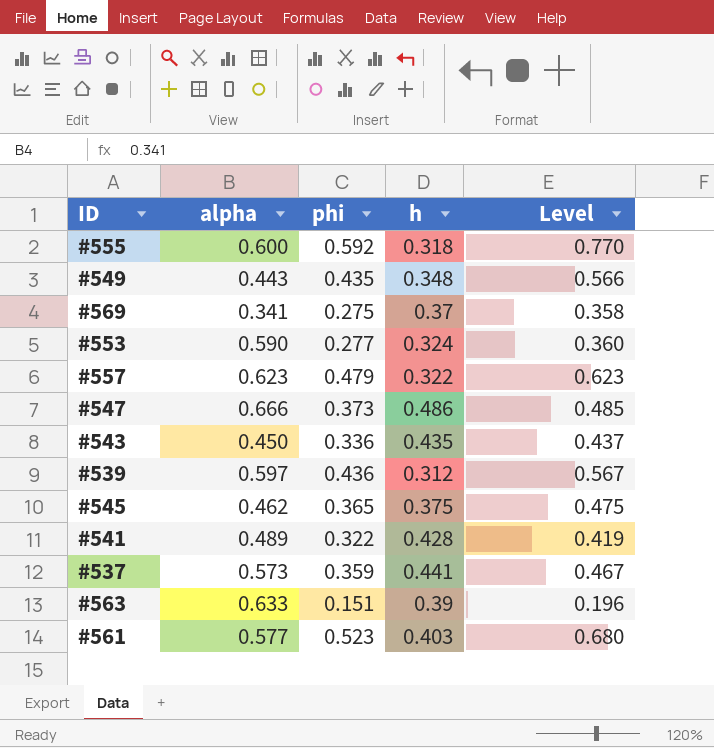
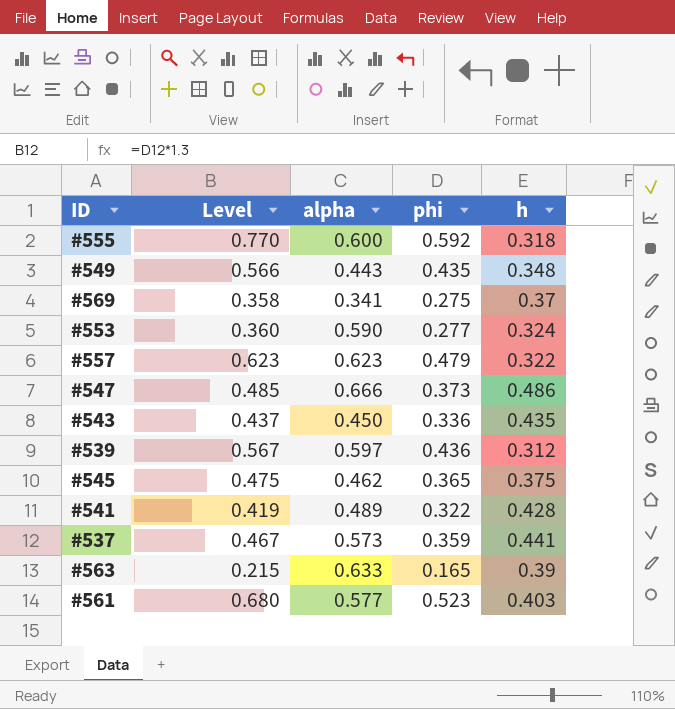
column Level | position: 5 -> 2
#563 | Level: 0.196 -> 0.215
#563 | phi: 0.151 -> 0.165

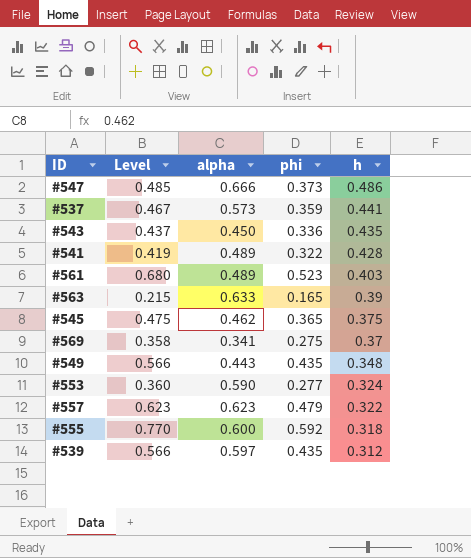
row order: none -> h descending
#561 | alpha: 0.577 -> 0.489
#539 | Level: 0.567 -> 0.566
#539 | phi: 0.436 -> 0.435

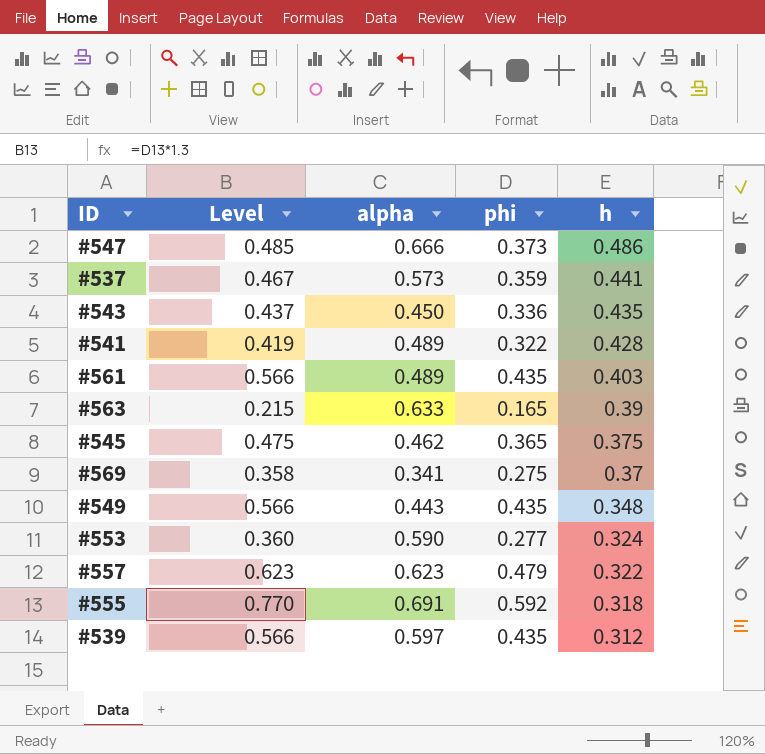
#561 | Level: 0.680 -> 0.566
#561 | phi: 0.523 -> 0.435
#555 | alpha: 0.600 -> 0.691

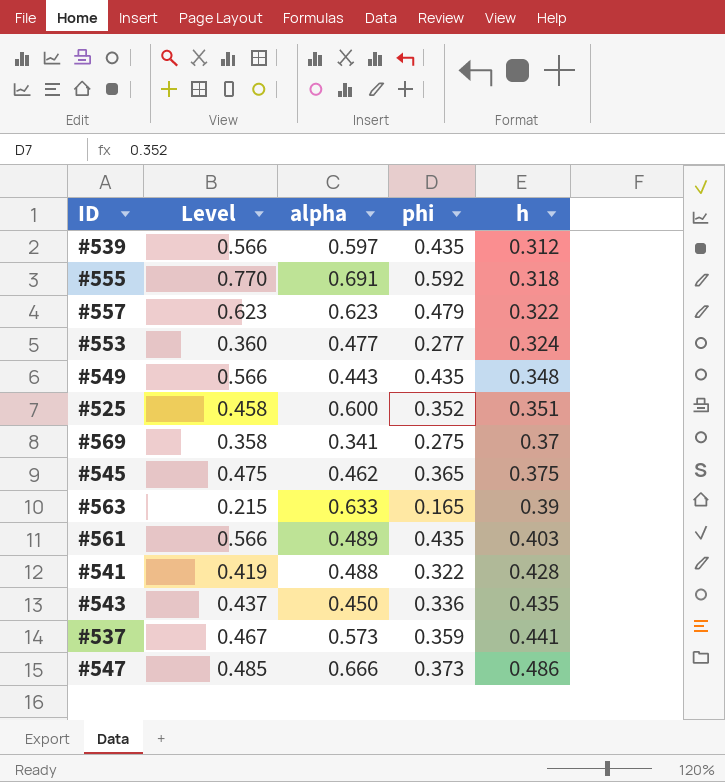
row order: h descending -> h ascending
#553 | alpha: 0.590 -> 0.477
row #525: none -> 0.458 | 0.600 | 0.352 | 0.351
#541 | alpha: 0.489 -> 0.488

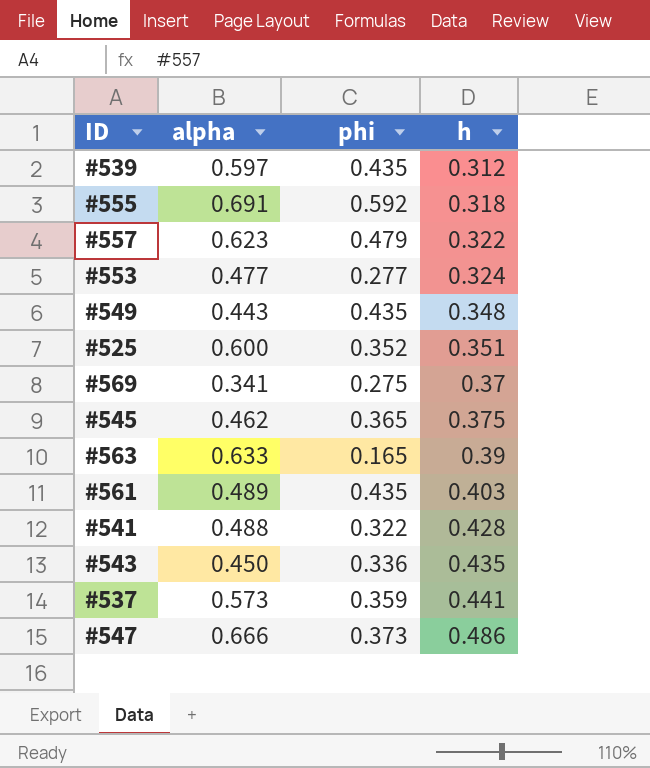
column Level | formula: [phi] * 1.3 -> none

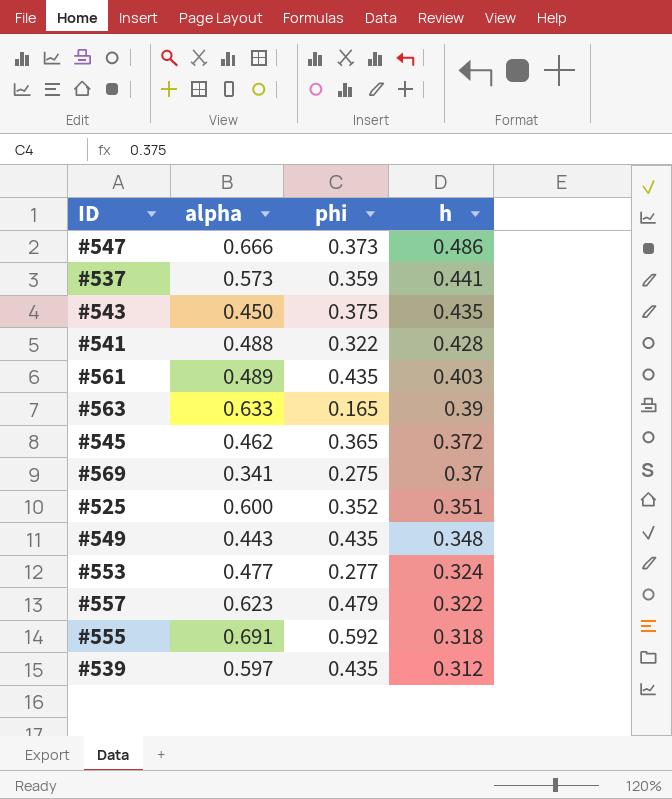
row order: h ascending -> h descending
#543 | phi: 0.336 -> 0.375
#545 | h: 0.375 -> 0.372

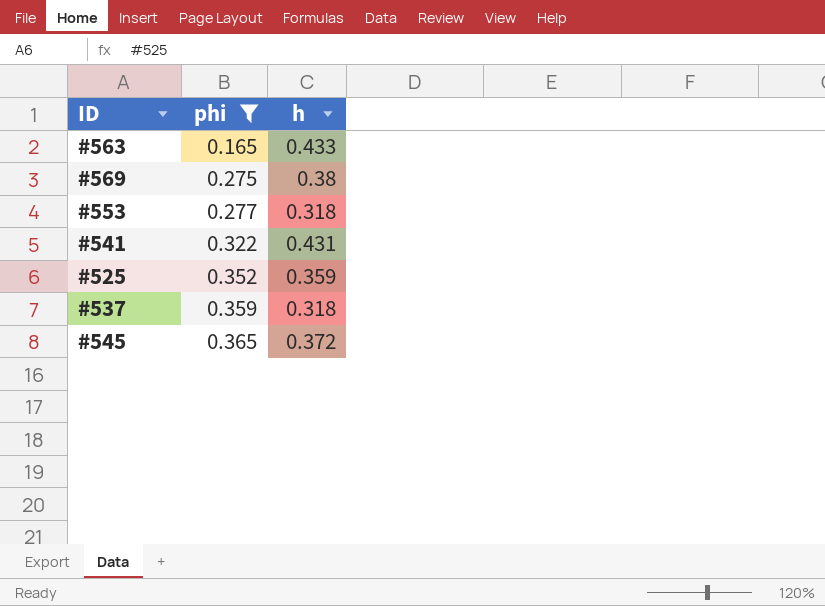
filter: none -> phi <= 0.365
row order: h descending -> phi ascending
column alpha | position: 2 -> none
#563 | h: 0.39 -> 0.433
#569 | h: 0.37 -> 0.38
#553 | h: 0.324 -> 0.318
#541 | h: 0.428 -> 0.431
#525 | h: 0.351 -> 0.359
#537 | h: 0.441 -> 0.318

